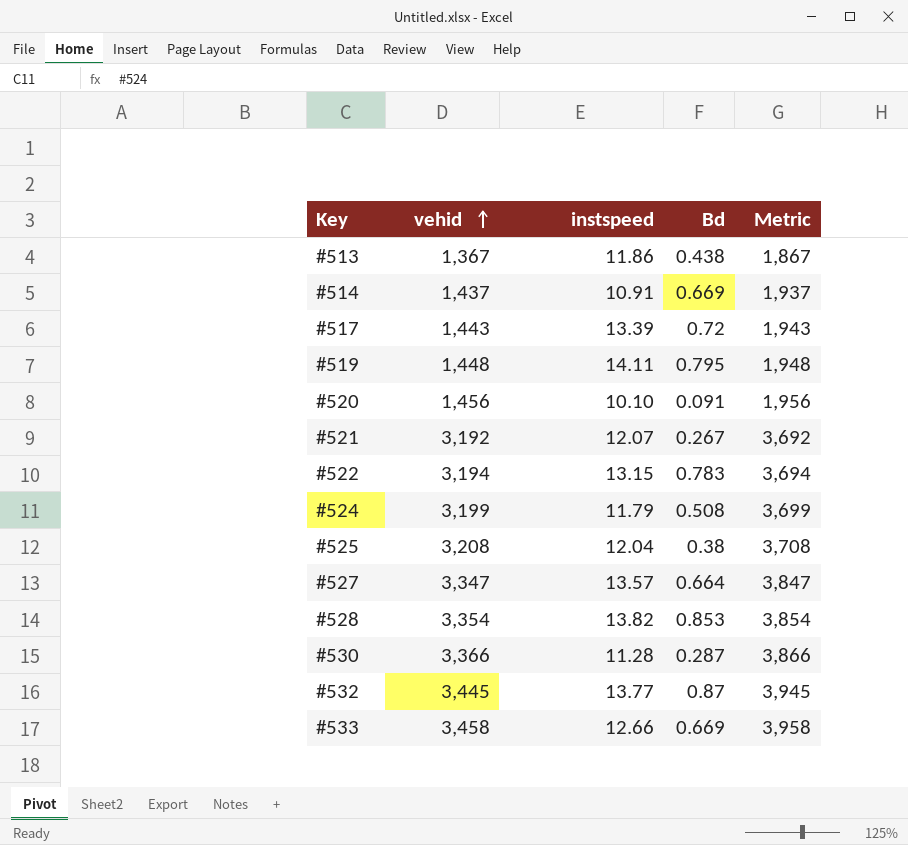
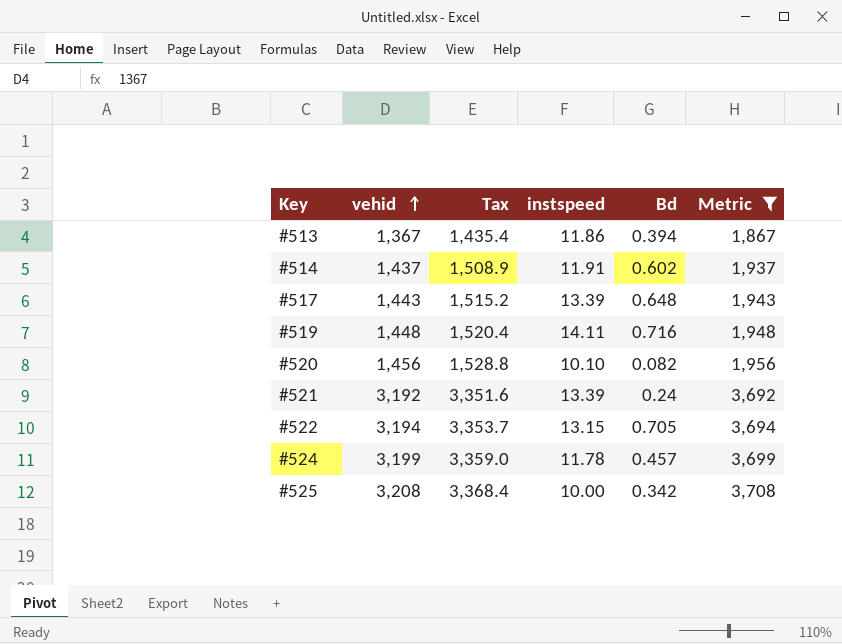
filter: none -> Metric <= 3,708
column Tax | formula: none -> [vehid] * 1.05
#513 | Bd: 0.438 -> 0.394
#514 | instspeed: 10.91 -> 11.91
#514 | Bd: 0.669 -> 0.602
#517 | Bd: 0.72 -> 0.648
#519 | Bd: 0.795 -> 0.716
#520 | Bd: 0.091 -> 0.082
#521 | instspeed: 12.07 -> 13.39
#521 | Bd: 0.267 -> 0.24
#522 | Bd: 0.783 -> 0.705
#524 | instspeed: 11.79 -> 11.78
#524 | Bd: 0.508 -> 0.457
#525 | instspeed: 12.04 -> 10.00
#525 | Bd: 0.38 -> 0.342

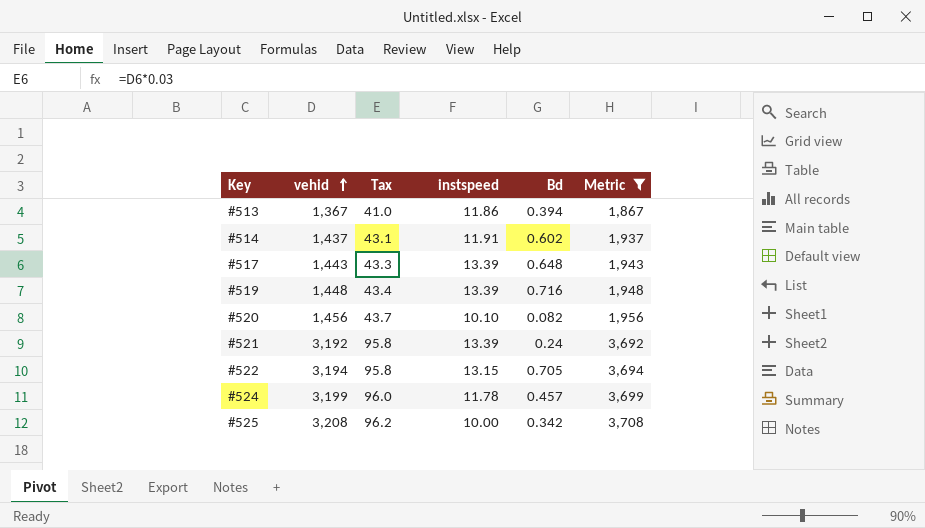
column Tax | formula: [vehid] * 1.05 -> [vehid] * 0.03
#519 | instspeed: 14.11 -> 13.39

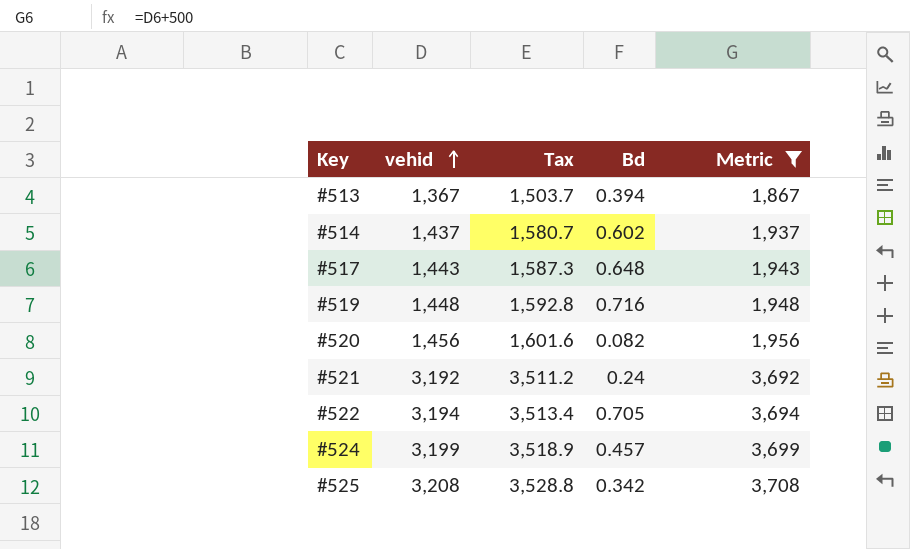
column instspeed | position: 4 -> none
column Tax | formula: [vehid] * 0.03 -> [vehid] * 1.1

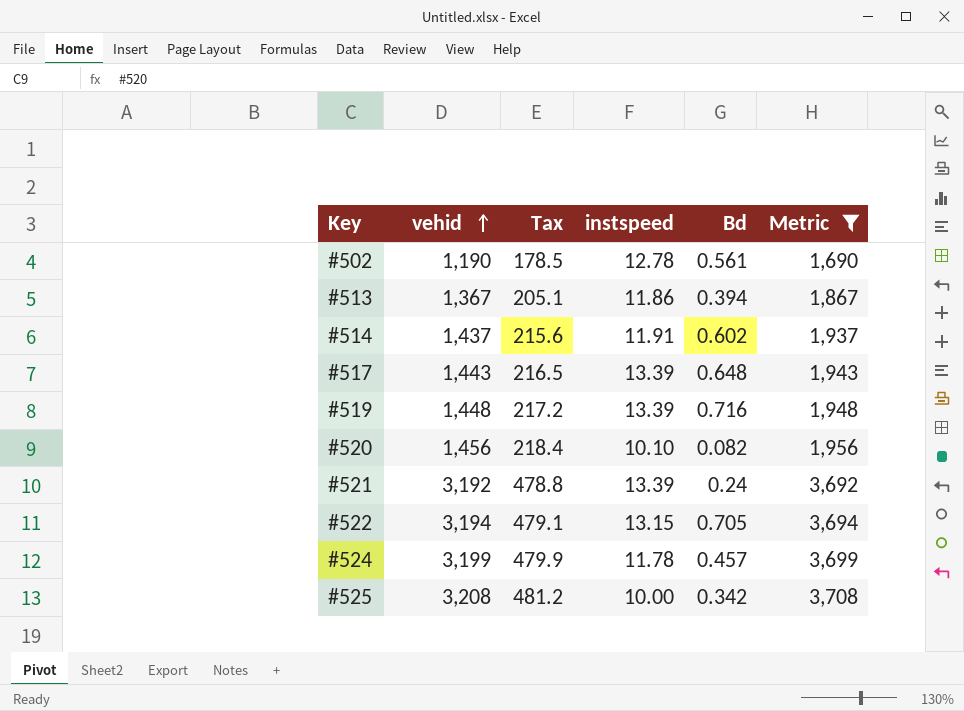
column Tax | formula: [vehid] * 1.1 -> [vehid] * 0.15
column instspeed | position: none -> 4
row #502: none -> 1,190 | 178.5 | 12.78 | 0.561 | 1,690

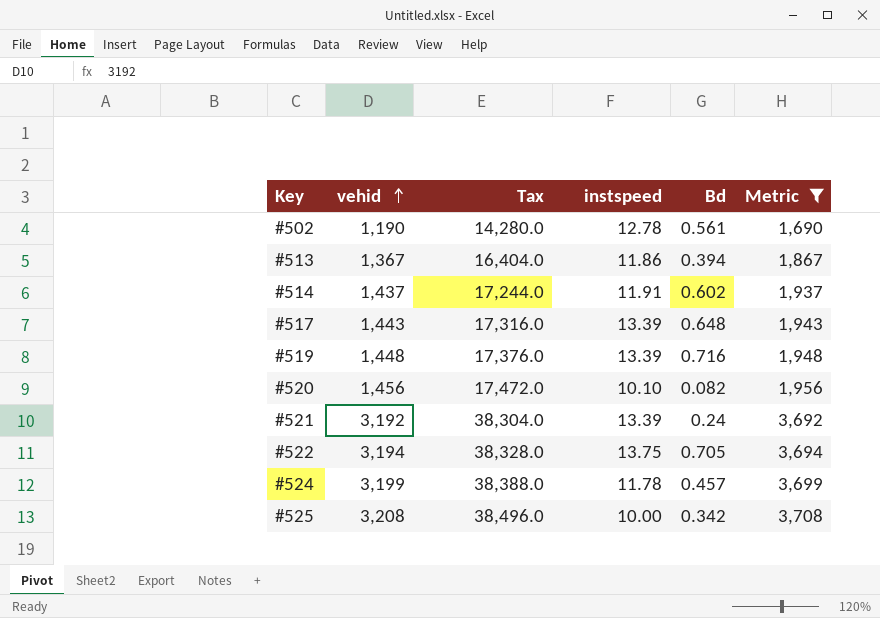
column Tax | formula: [vehid] * 0.15 -> [vehid] * 12
#522 | instspeed: 13.15 -> 13.75

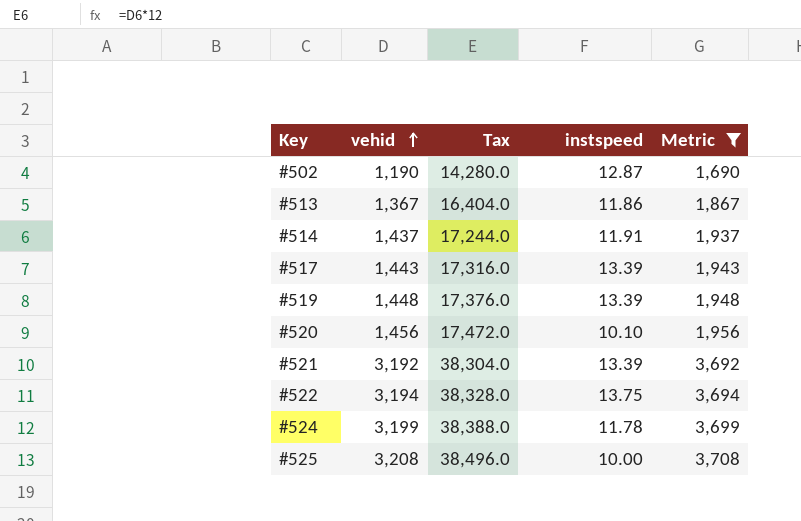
column Bd | position: 5 -> none
#502 | instspeed: 12.78 -> 12.87

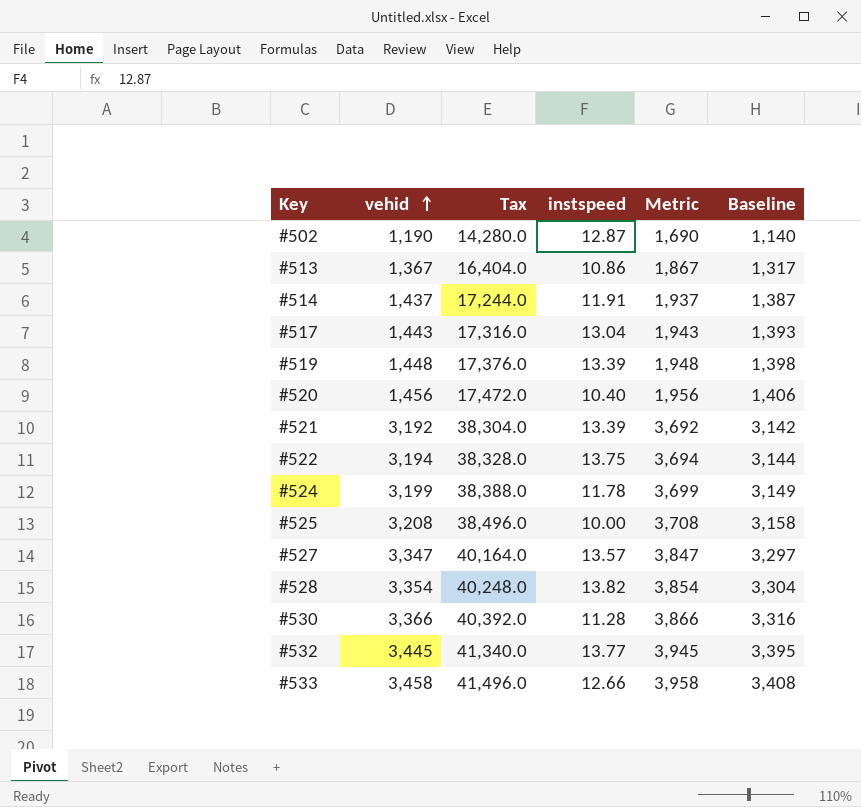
filter: Metric <= 3,708 -> none
column Baseline | formula: none -> [vehid] - 50
#513 | instspeed: 11.86 -> 10.86
#517 | instspeed: 13.39 -> 13.04
#520 | instspeed: 10.10 -> 10.40

